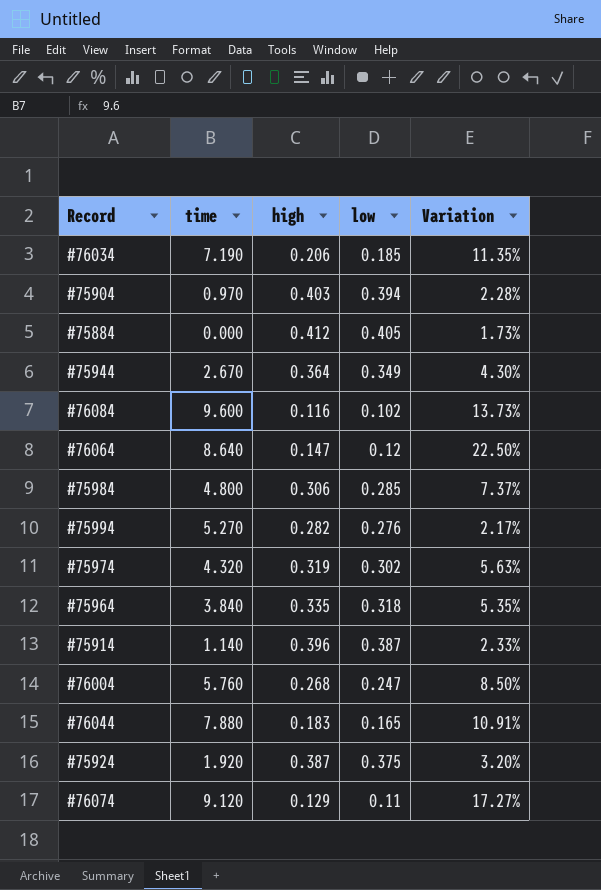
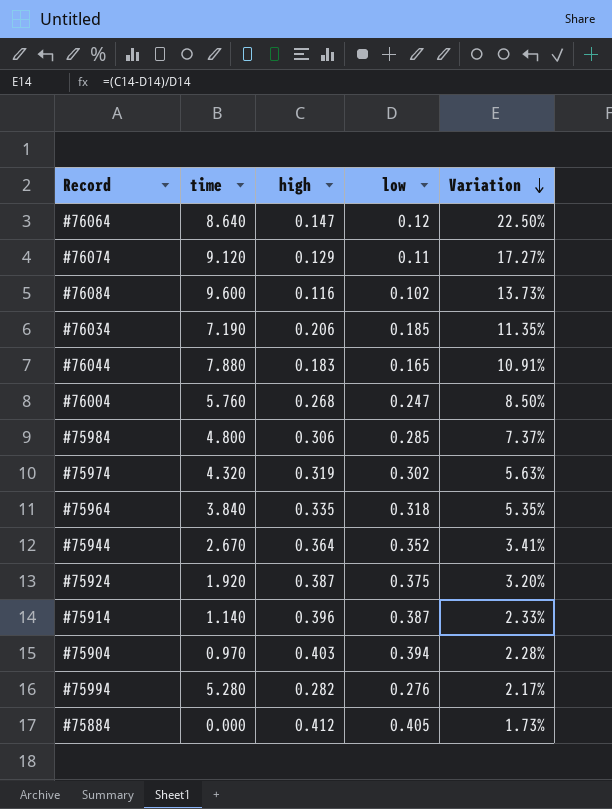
row order: none -> Variation descending
#75944 | low: 0.349 -> 0.352
#75944 | Variation: 4.30% -> 3.41%
#75994 | time: 5.270 -> 5.280

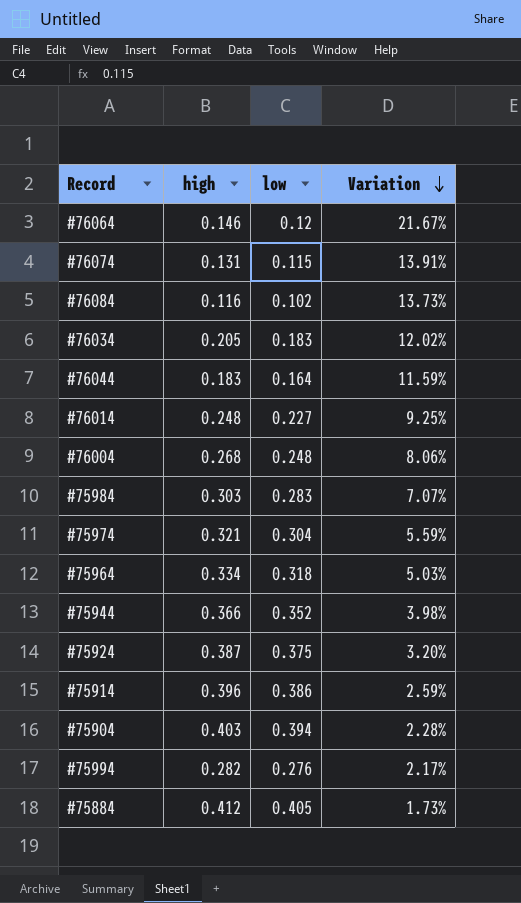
column time | position: 2 -> none
#76064 | high: 0.147 -> 0.146
#76064 | Variation: 22.50% -> 21.67%
#76074 | high: 0.129 -> 0.131
#76074 | low: 0.11 -> 0.115
#76074 | Variation: 17.27% -> 13.91%
#76034 | high: 0.206 -> 0.205
#76034 | low: 0.185 -> 0.183
#76034 | Variation: 11.35% -> 12.02%
#76044 | low: 0.165 -> 0.164
#76044 | Variation: 10.91% -> 11.59%
row #76014: none -> 0.248 | 0.227 | 9.25%
#76004 | low: 0.247 -> 0.248
#76004 | Variation: 8.50% -> 8.06%
#75984 | high: 0.306 -> 0.303
#75984 | low: 0.285 -> 0.283
#75984 | Variation: 7.37% -> 7.07%
#75974 | high: 0.319 -> 0.321
#75974 | low: 0.302 -> 0.304
#75974 | Variation: 5.63% -> 5.59%
#75964 | high: 0.335 -> 0.334
#75964 | Variation: 5.35% -> 5.03%
#75944 | high: 0.364 -> 0.366
#75944 | Variation: 3.41% -> 3.98%
#75914 | low: 0.387 -> 0.386
#75914 | Variation: 2.33% -> 2.59%

